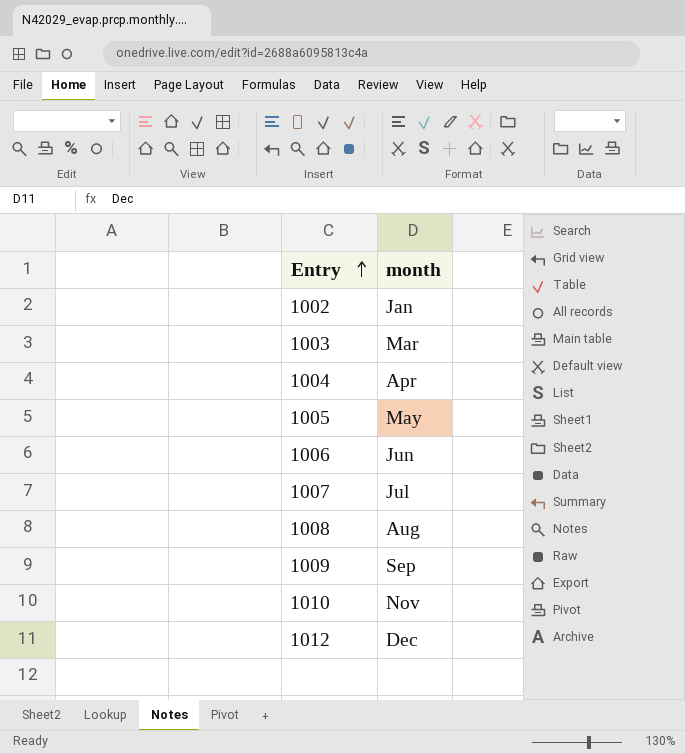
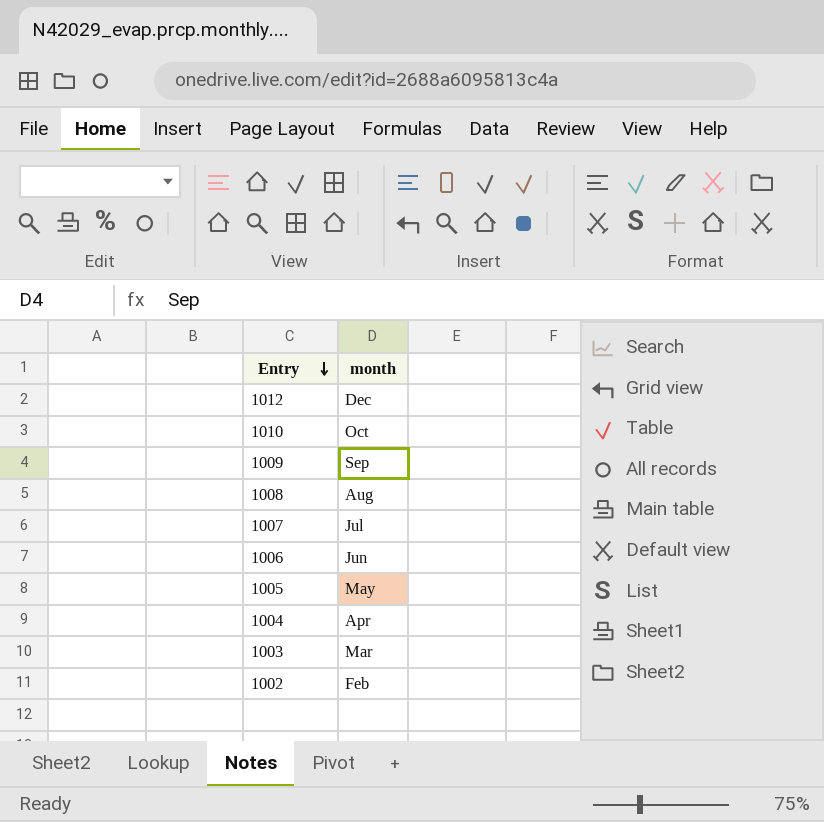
row order: Entry ascending -> Entry descending
1010 | month: Nov -> Oct
1002 | month: Jan -> Feb

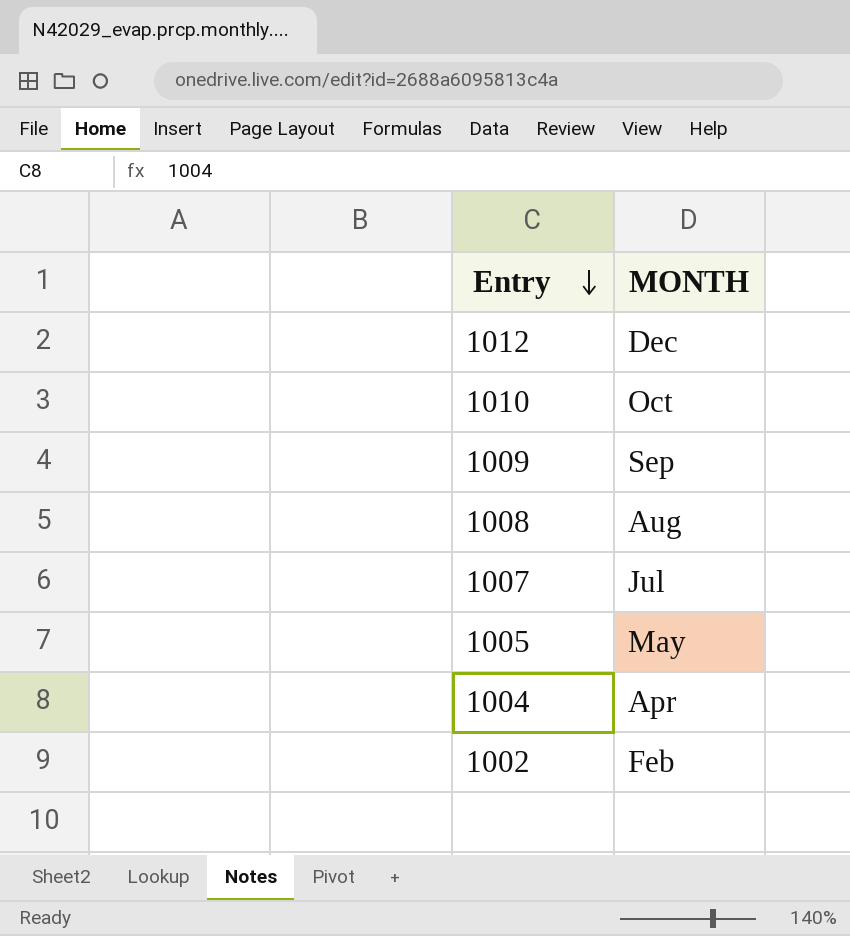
column name: month -> MONTH
row 1006: Jun -> none
row 1003: Mar -> none

